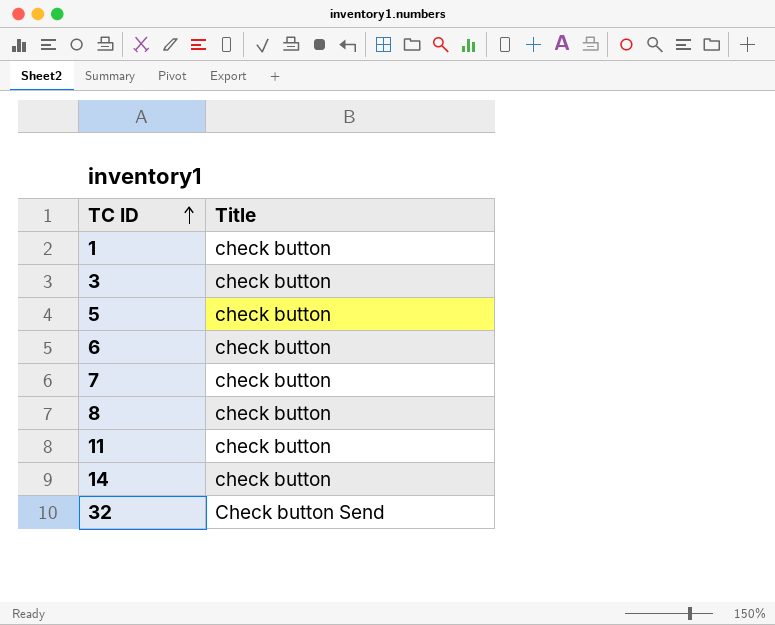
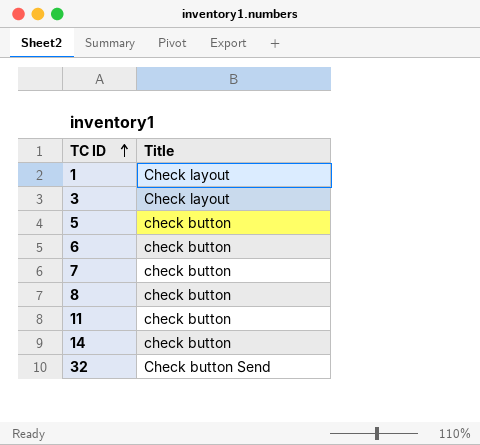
1 | Title: check button -> Check layout
3 | Title: check button -> Check layout

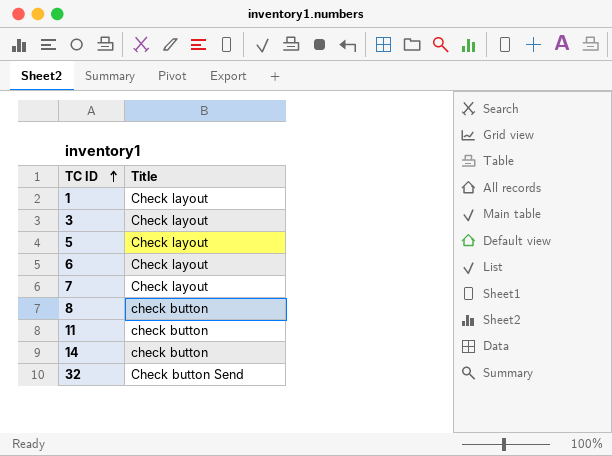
5 | Title: check button -> Check layout
6 | Title: check button -> Check layout
7 | Title: check button -> Check layout

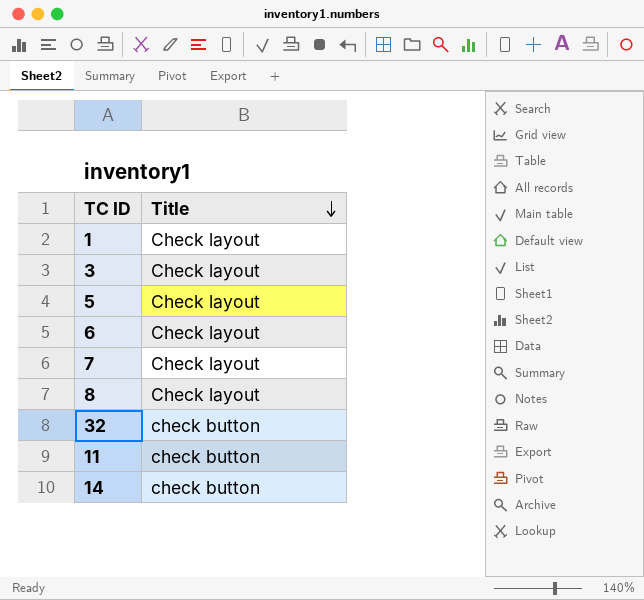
row order: TC ID ascending -> Title descending
8 | Title: check button -> Check layout
32 | Title: Check button Send -> check button

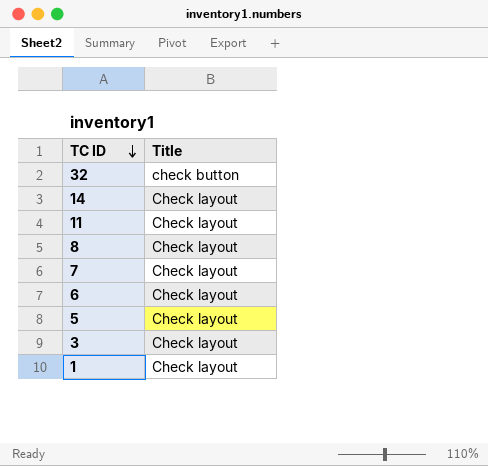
row order: Title descending -> TC ID descending
14 | Title: check button -> Check layout
11 | Title: check button -> Check layout

